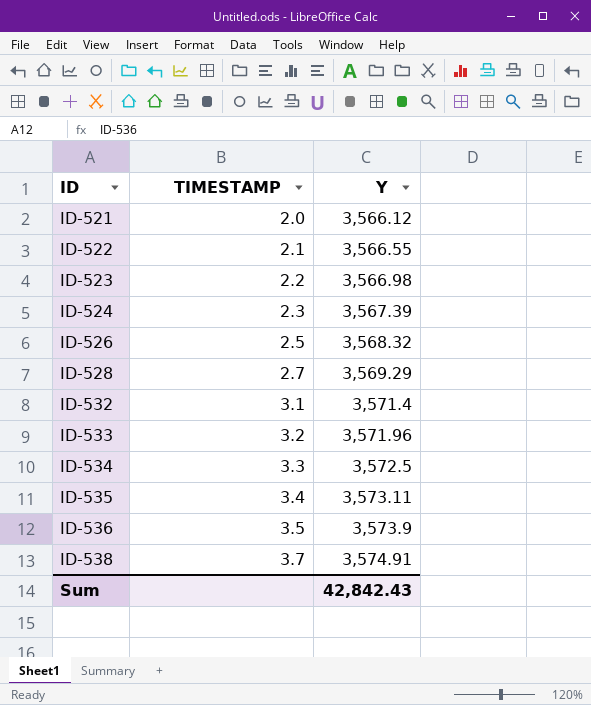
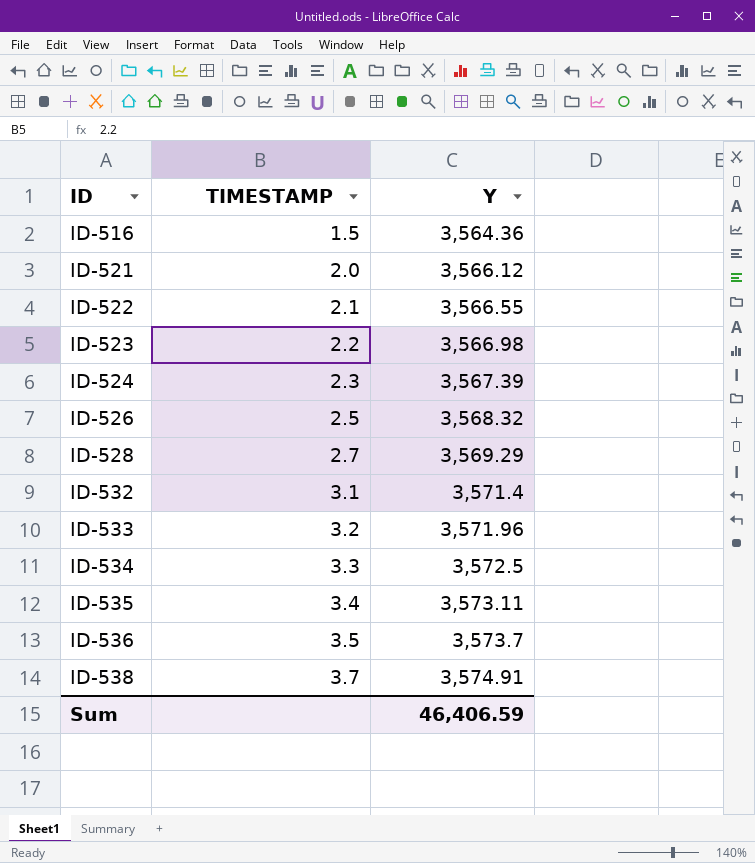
row ID-516: none -> 1.5 | 3,564.36
ID-536 | Y: 3,573.9 -> 3,573.7
Sum | Y: 42,842.43 -> 46,406.59

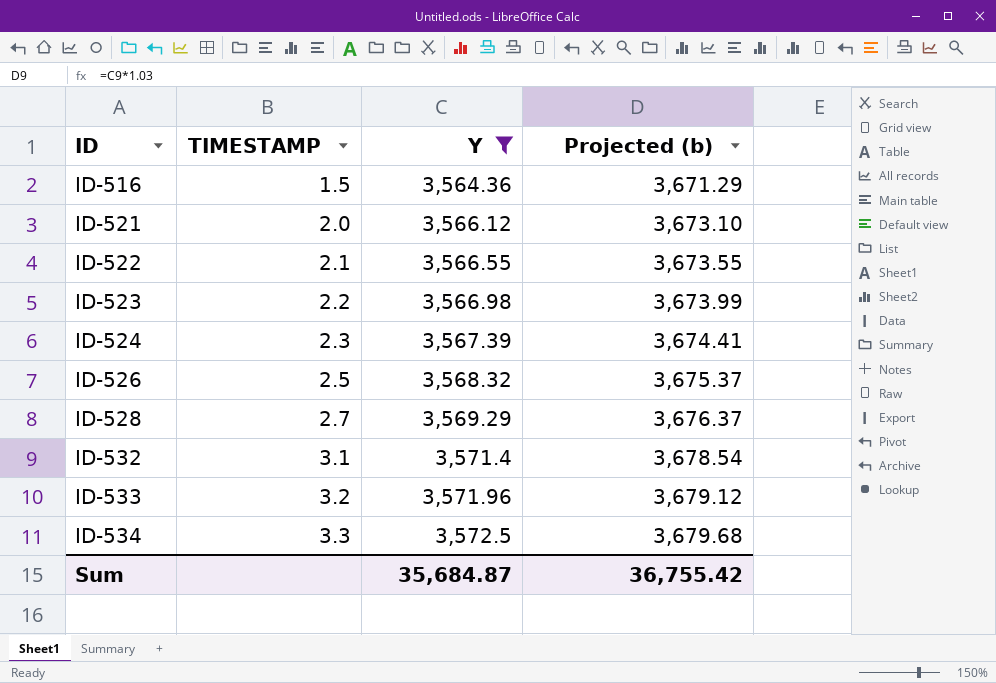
filter: none -> Y <= 3,572.5
column Projected (b) | formula: none -> [Y] * 1.03
Sum | Y: 46,406.59 -> 35,684.87

